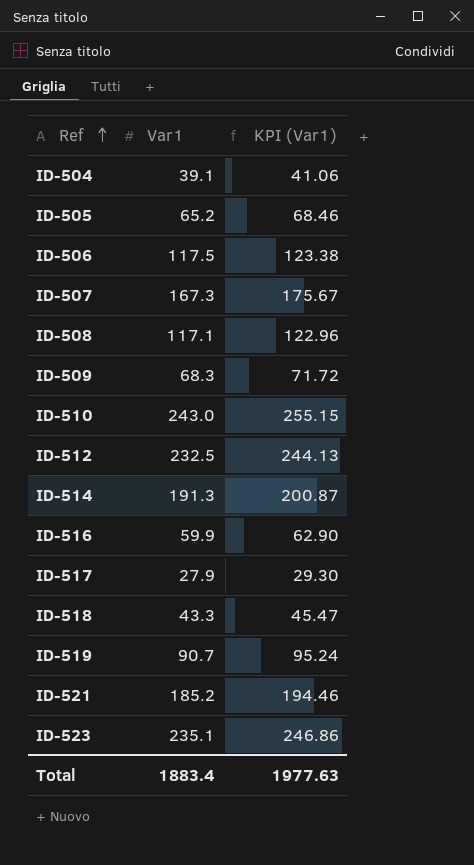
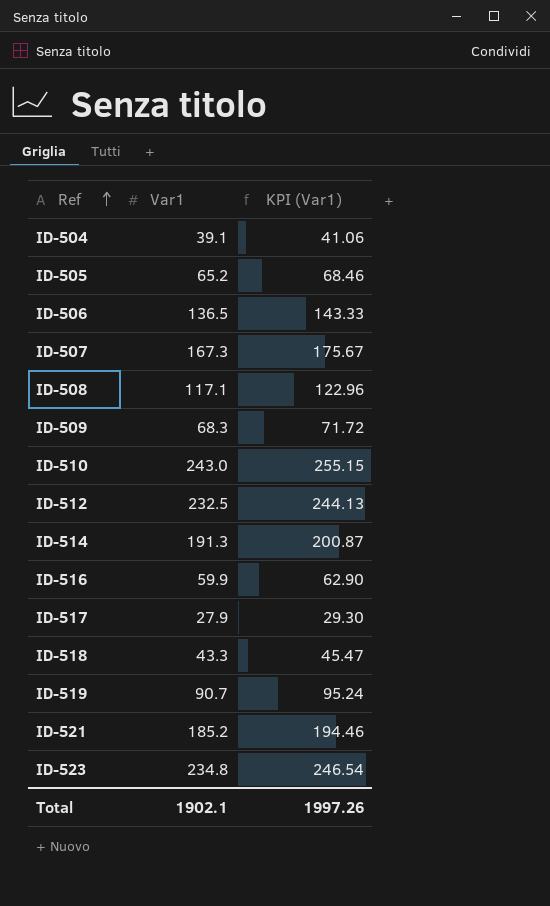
ID-506 | Var1: 117.5 -> 136.5
ID-506 | KPI (Var1): 123.38 -> 143.33
ID-523 | Var1: 235.1 -> 234.8
ID-523 | KPI (Var1): 246.86 -> 246.54
Total | Var1: 1883.4 -> 1902.1
Total | KPI (Var1): 1977.63 -> 1997.26

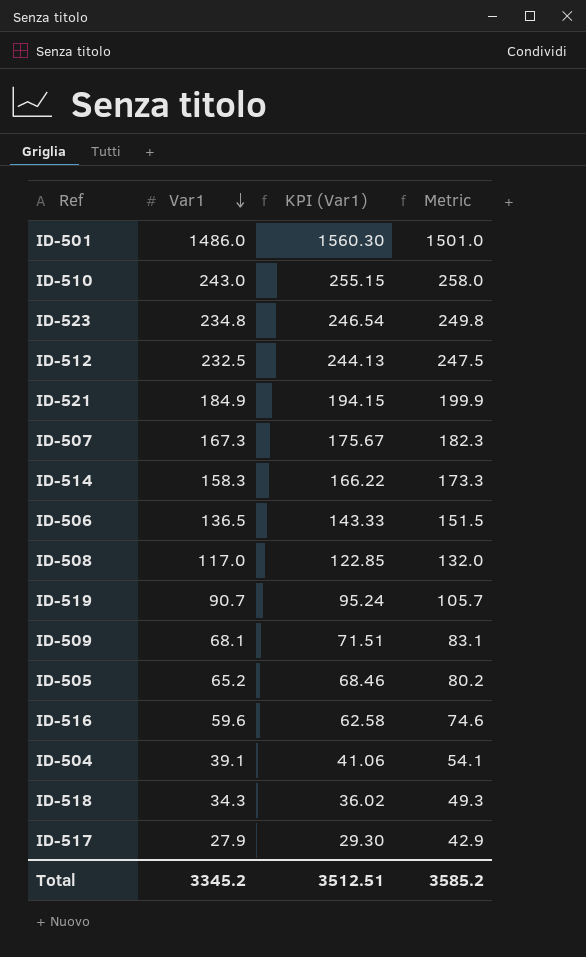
row order: Ref ascending -> Var1 descending
column Metric | formula: none -> [Var1] + 15
row ID-501: none -> 1486.0 | 1560.30 | 1501.0
ID-521 | Var1: 185.2 -> 184.9
ID-521 | KPI (Var1): 194.46 -> 194.15
ID-514 | Var1: 191.3 -> 158.3
ID-514 | KPI (Var1): 200.87 -> 166.22
ID-508 | Var1: 117.1 -> 117.0
ID-508 | KPI (Var1): 122.96 -> 122.85
ID-509 | Var1: 68.3 -> 68.1
ID-509 | KPI (Var1): 71.72 -> 71.51
ID-516 | Var1: 59.9 -> 59.6
ID-516 | KPI (Var1): 62.90 -> 62.58
ID-518 | Var1: 43.3 -> 34.3
ID-518 | KPI (Var1): 45.47 -> 36.02
Total | Var1: 1902.1 -> 3345.2
Total | KPI (Var1): 1997.26 -> 3512.51

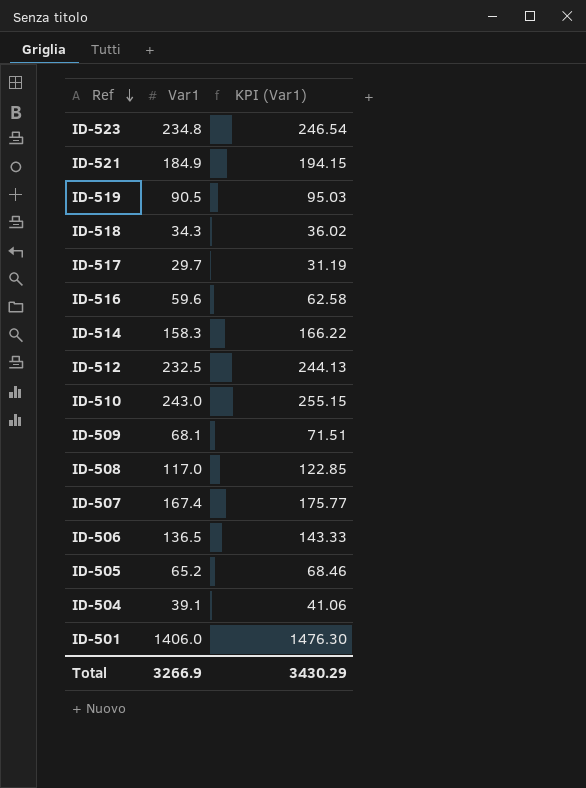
row order: Var1 descending -> Ref descending
column Metric | formula: [Var1] + 15 -> none
ID-519 | Var1: 90.7 -> 90.5
ID-519 | KPI (Var1): 95.24 -> 95.03
ID-517 | Var1: 27.9 -> 29.7
ID-517 | KPI (Var1): 29.30 -> 31.19
ID-507 | Var1: 167.3 -> 167.4
ID-507 | KPI (Var1): 175.67 -> 175.77
ID-501 | Var1: 1486.0 -> 1406.0
ID-501 | KPI (Var1): 1560.30 -> 1476.30
Total | Var1: 3345.2 -> 3266.9
Total | KPI (Var1): 3512.51 -> 3430.29

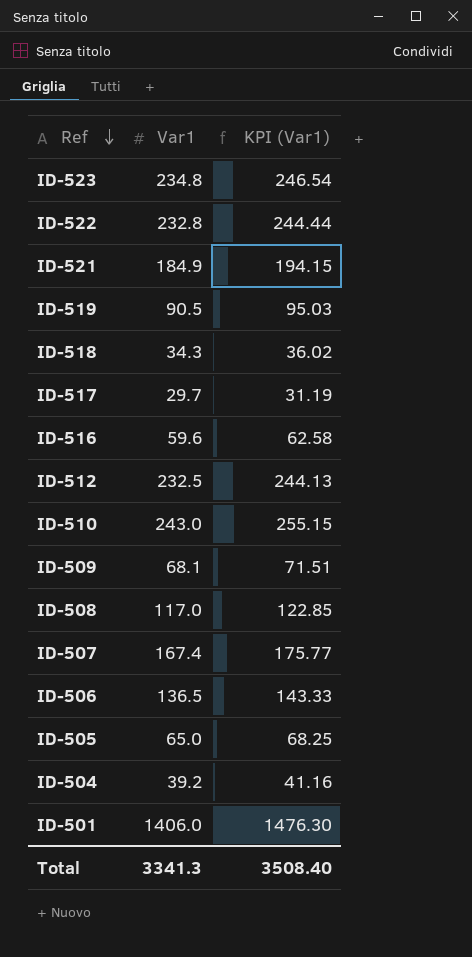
row ID-514: 158.3 | 166.22 -> none
row ID-522: none -> 232.8 | 244.44
ID-505 | Var1: 65.2 -> 65.0
ID-505 | KPI (Var1): 68.46 -> 68.25
ID-504 | Var1: 39.1 -> 39.2
ID-504 | KPI (Var1): 41.06 -> 41.16
Total | Var1: 3266.9 -> 3341.3
Total | KPI (Var1): 3430.29 -> 3508.40

